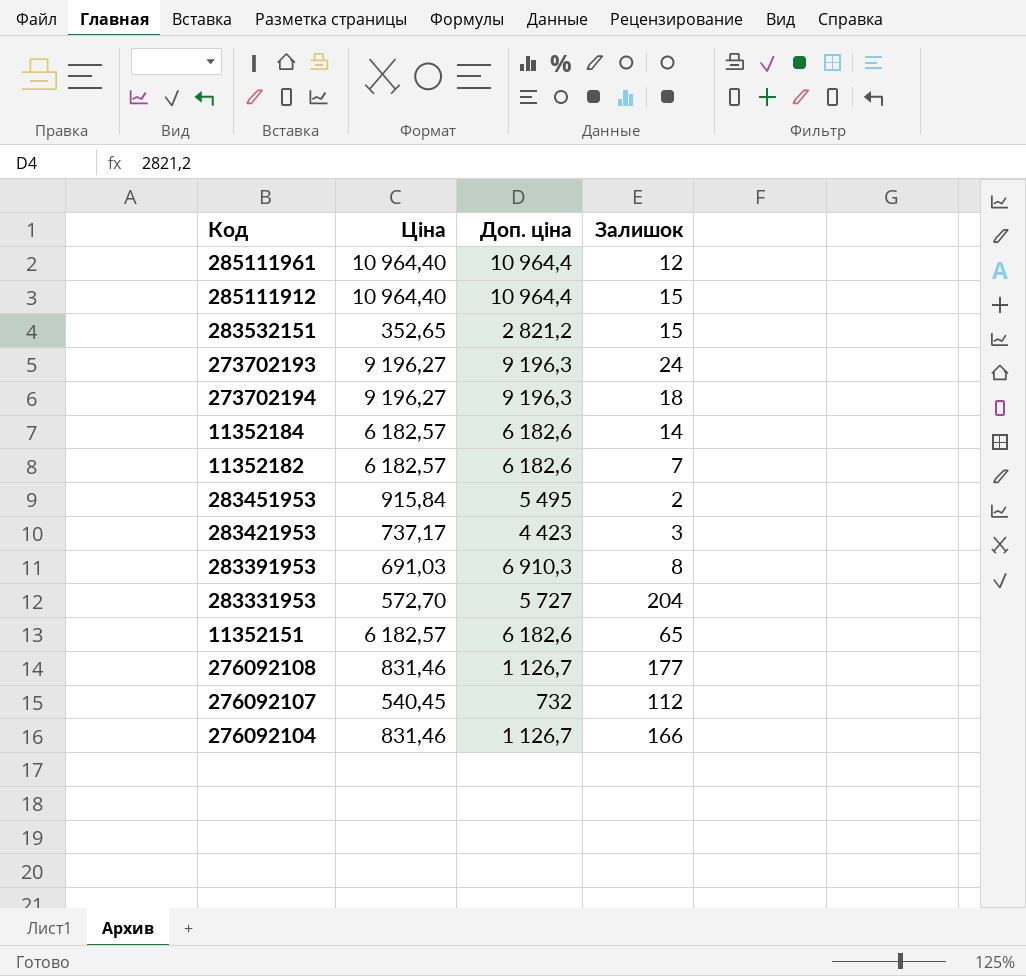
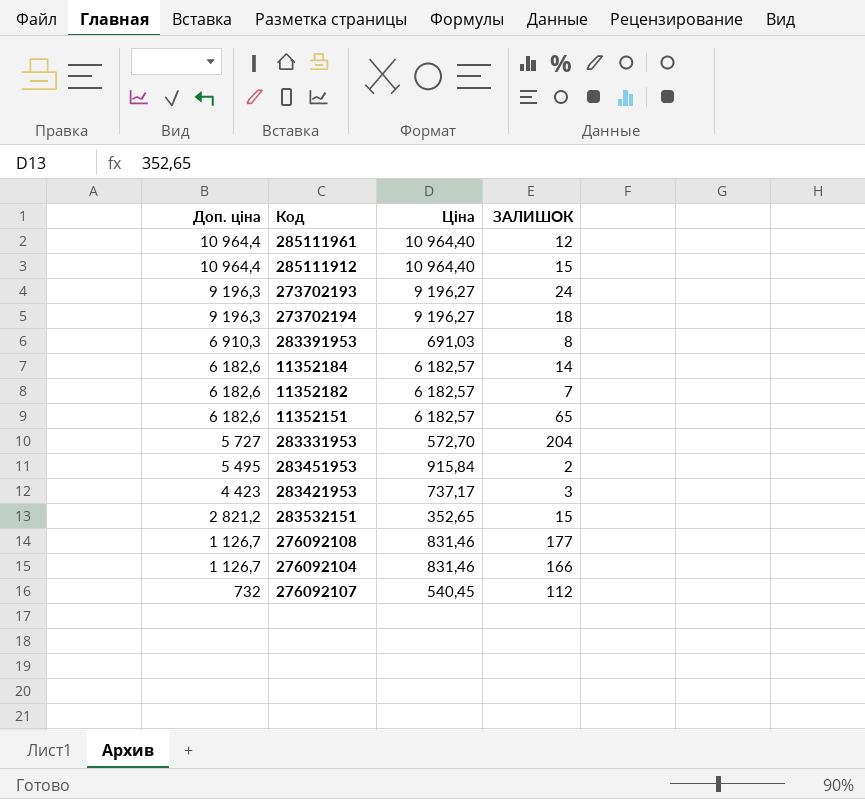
row order: none -> Доп. ціна descending
column Доп. ціна | position: 3 -> 1
column name: Залишок -> ЗАЛИШОК

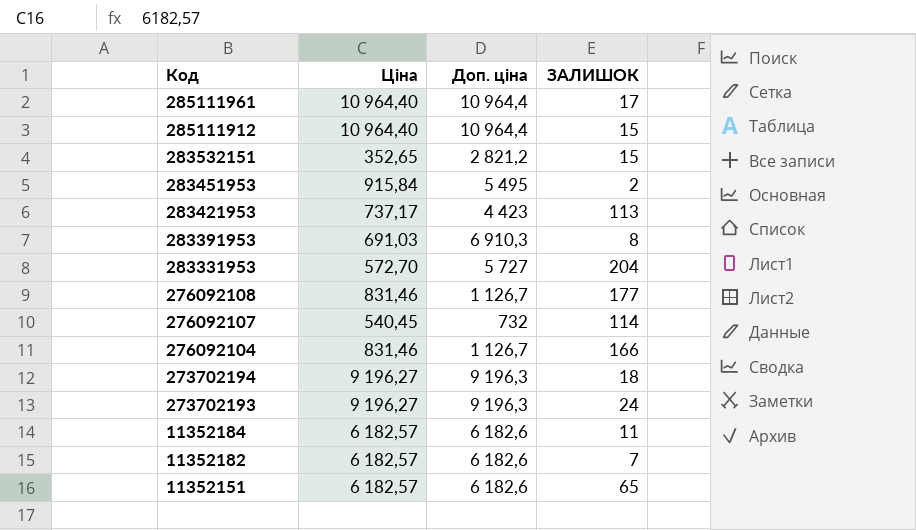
row order: Доп. ціна descending -> Код descending
column Доп. ціна | position: 1 -> 3
285111961 | ЗАЛИШОК: 12 -> 17
283421953 | ЗАЛИШОК: 3 -> 113
276092107 | ЗАЛИШОК: 112 -> 114
11352184 | ЗАЛИШОК: 14 -> 11

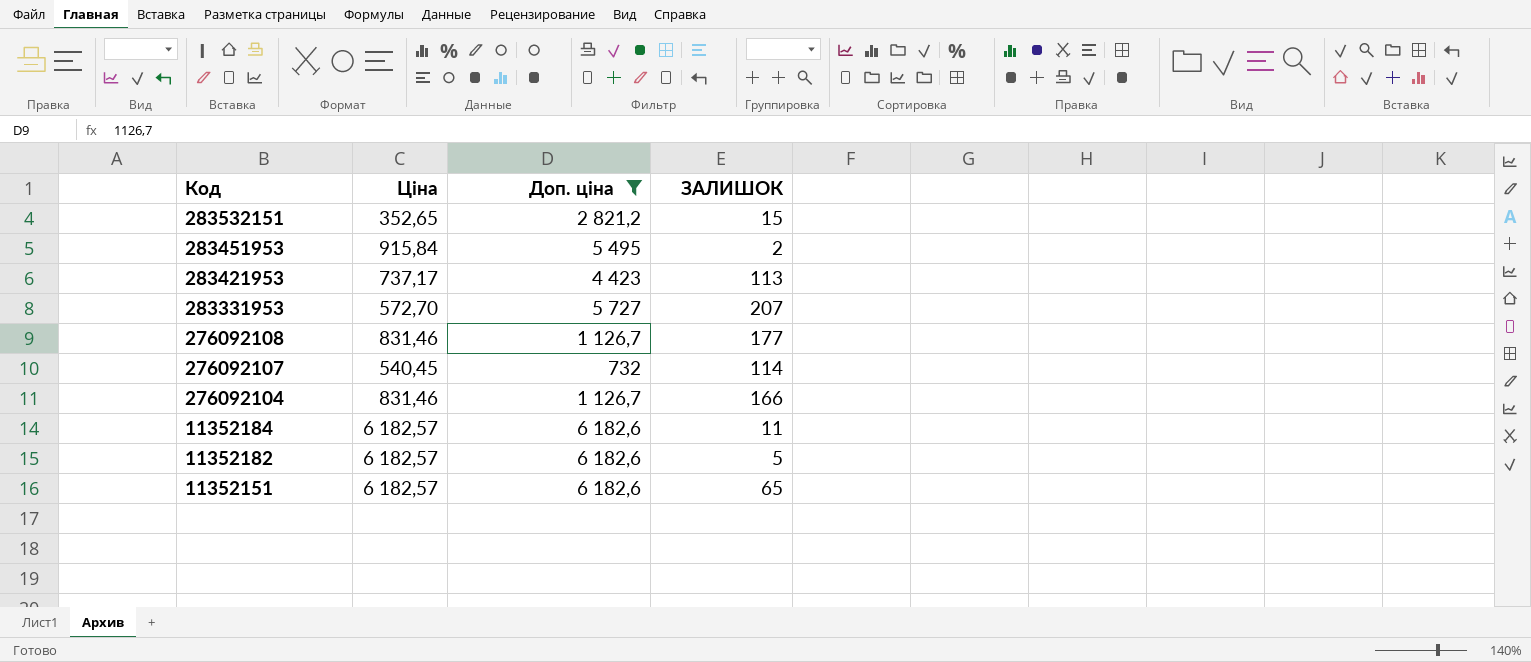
filter: none -> Доп. ціна <= 6 182,6
283331953 | ЗАЛИШОК: 204 -> 207
11352182 | ЗАЛИШОК: 7 -> 5

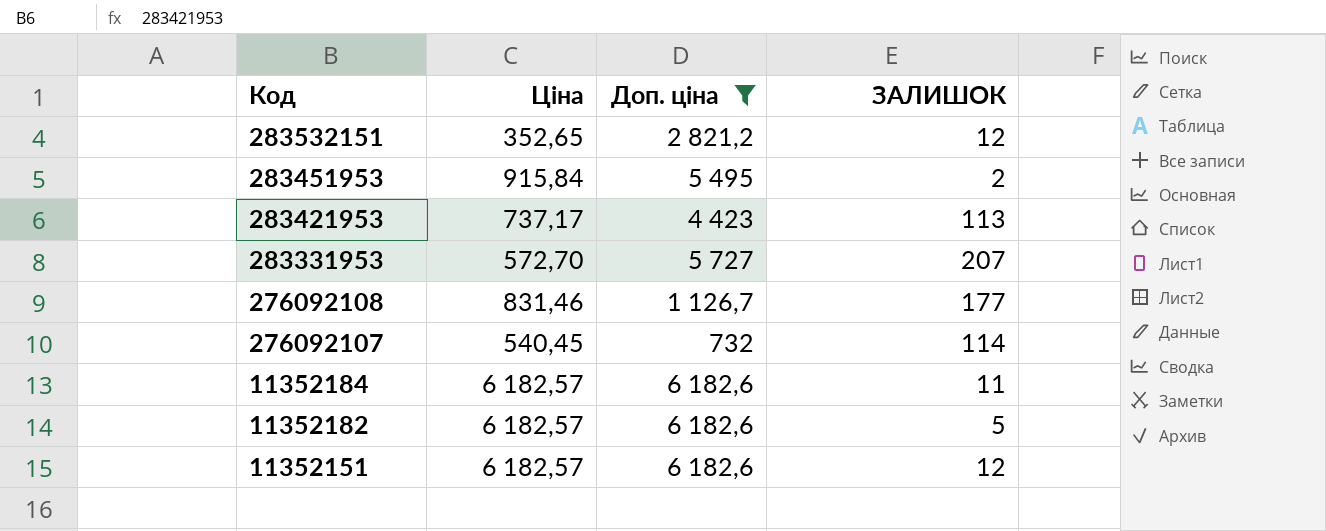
row 276092104: 831,46 | 1 126,7 | 166 -> none
283532151 | ЗАЛИШОК: 15 -> 12
11352151 | ЗАЛИШОК: 65 -> 12

